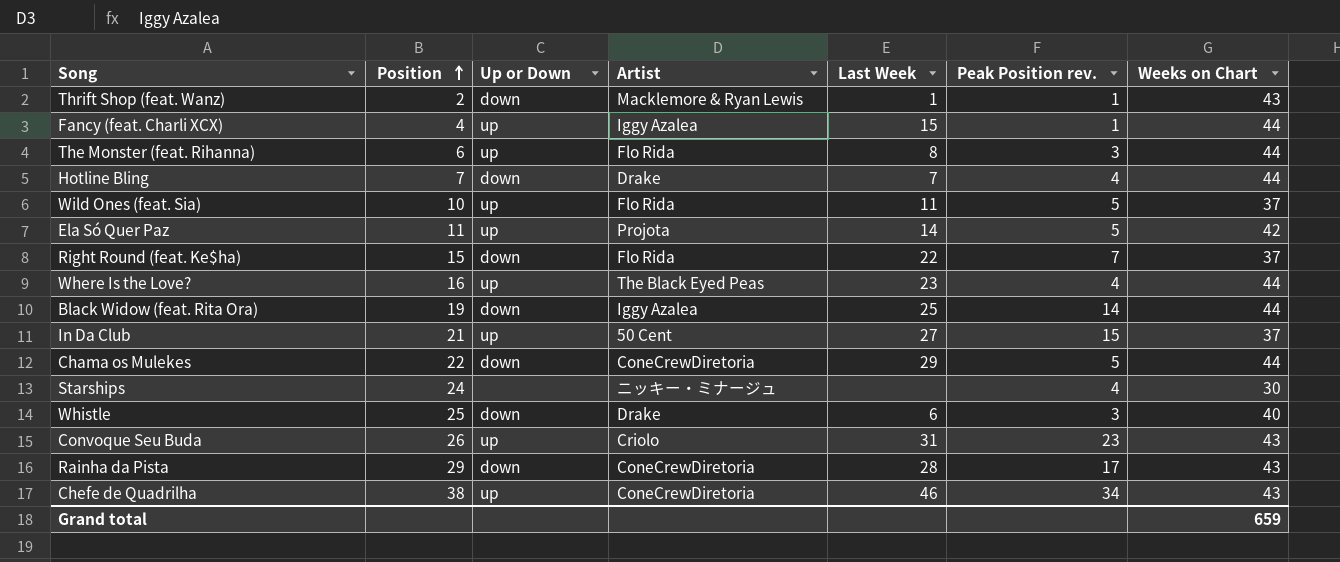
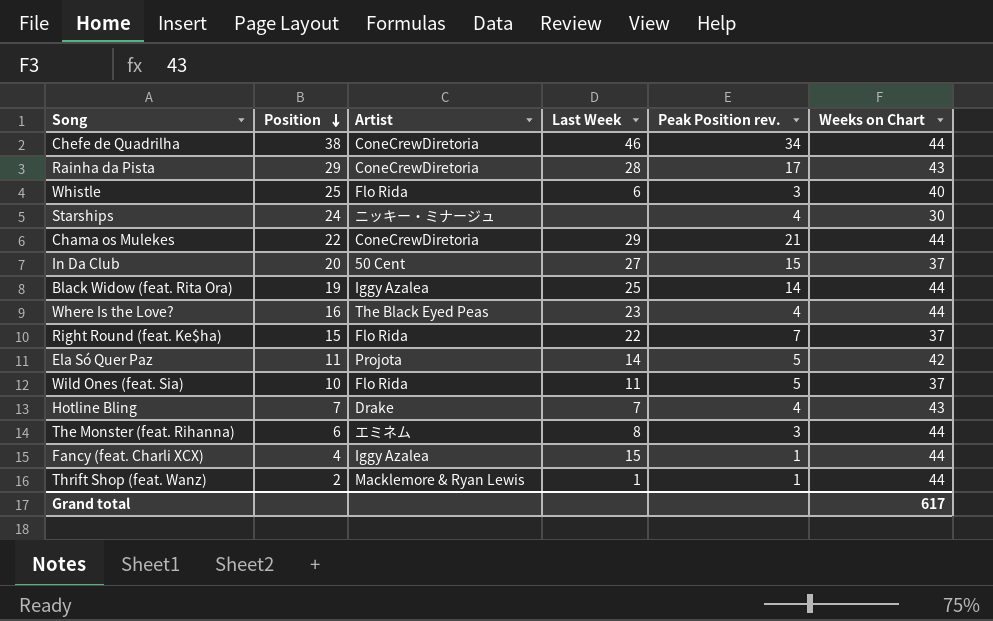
row order: Position ascending -> Position descending
column Up or Down | position: 3 -> none
row Convoque Seu Buda: 26 | up | Criolo | 31 | 23 | 43 -> none
Chefe de Quadrilha | Weeks on Chart: 43 -> 44
Whistle | Artist: Drake -> Flo Rida
Chama os Mulekes | Peak Position rev.: 5 -> 21
In Da Club | Position: 21 -> 20
Hotline Bling | Weeks on Chart: 44 -> 43
The Monster (feat. Rihanna) | Artist: Flo Rida -> エミネム
Thrift Shop (feat. Wanz) | Weeks on Chart: 43 -> 44
Grand total | Weeks on Chart: 659 -> 617

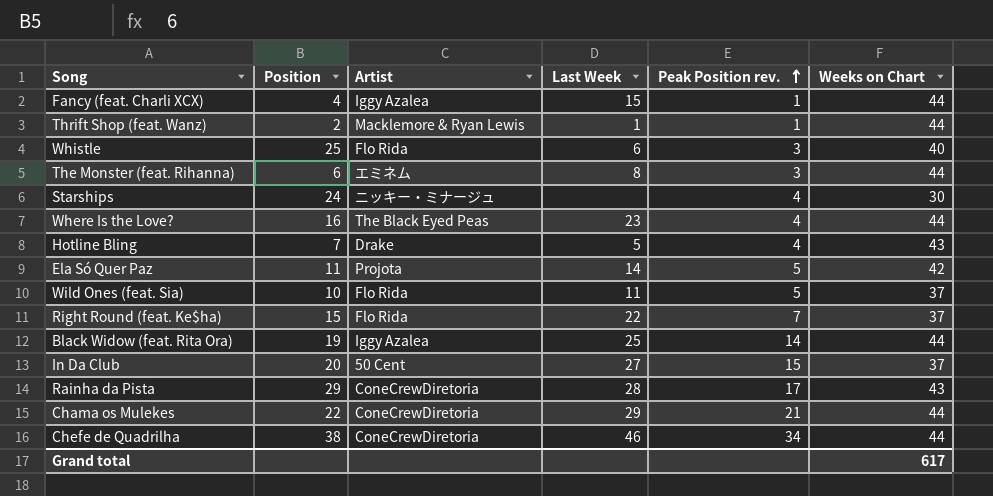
row order: Position descending -> Peak Position rev. ascending
Hotline Bling | Last Week: 7 -> 5

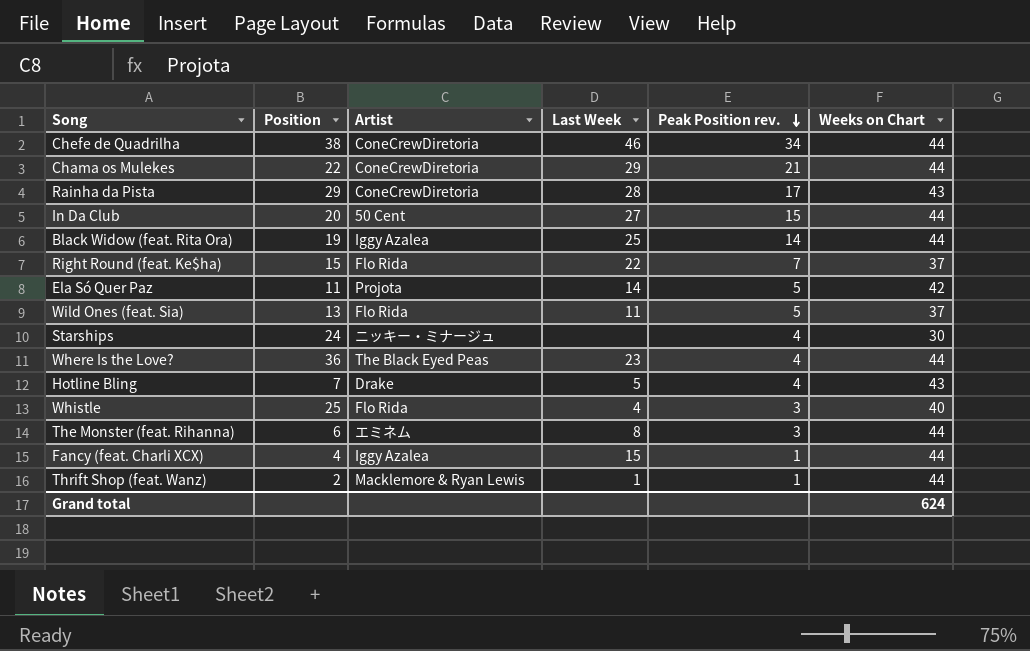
row order: Peak Position rev. ascending -> Peak Position rev. descending
In Da Club | Weeks on Chart: 37 -> 44
Wild Ones (feat. Sia) | Position: 10 -> 13
Where Is the Love? | Position: 16 -> 36
Whistle | Last Week: 6 -> 4
Grand total | Weeks on Chart: 617 -> 624

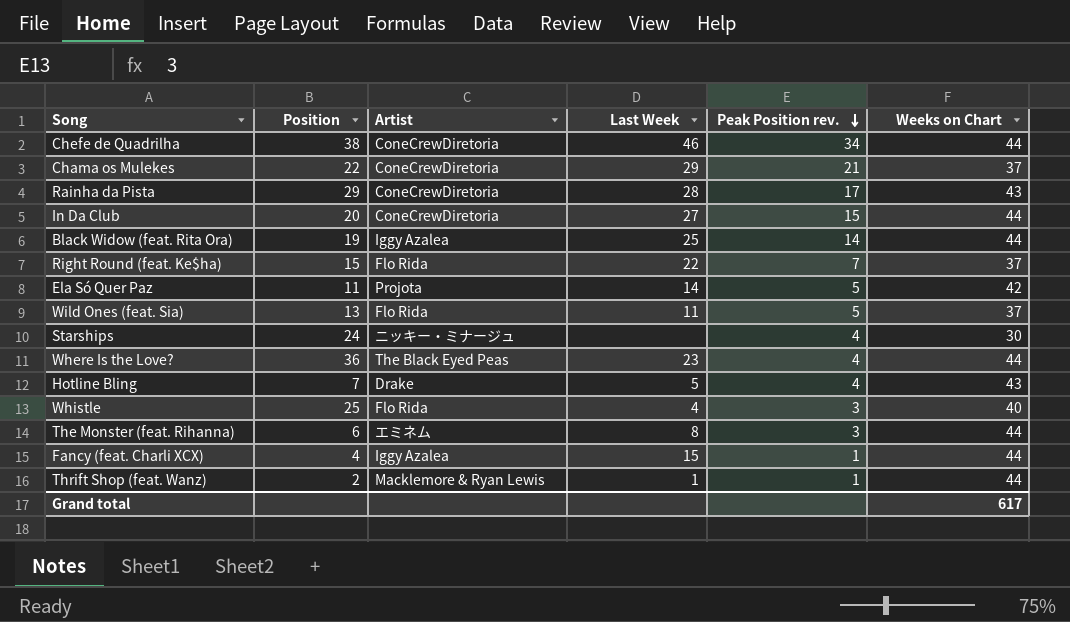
Chama os Mulekes | Weeks on Chart: 44 -> 37
In Da Club | Artist: 50 Cent -> ConeCrewDiretoria
Grand total | Weeks on Chart: 624 -> 617

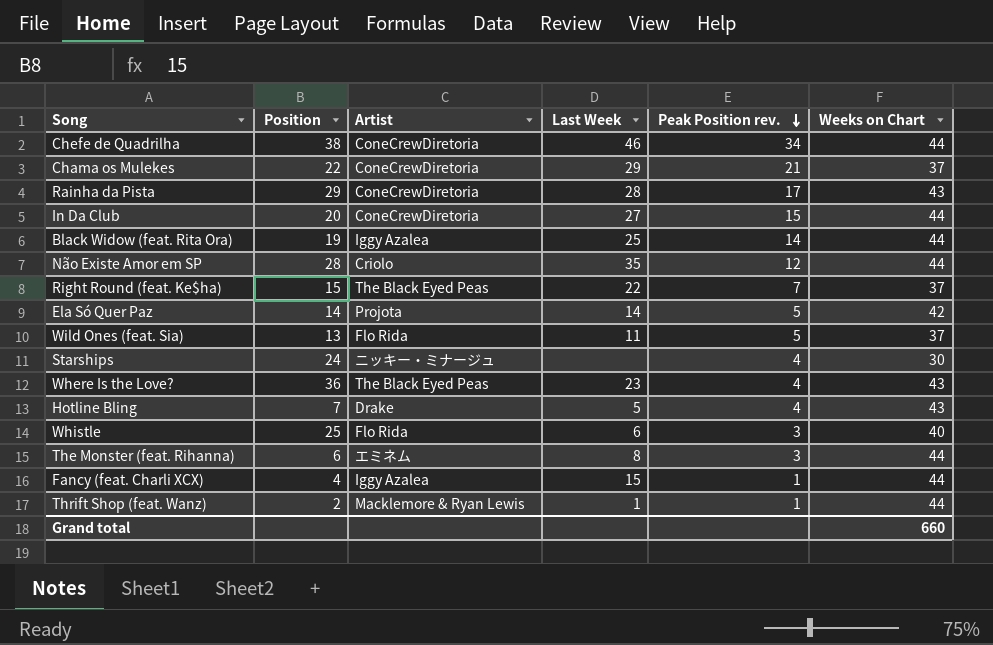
row Não Existe Amor em SP: none -> 28 | Criolo | 35 | 12 | 44
Right Round (feat. Ke$ha) | Artist: Flo Rida -> The Black Eyed Peas
Ela Só Quer Paz | Position: 11 -> 14
Where Is the Love? | Weeks on Chart: 44 -> 43
Whistle | Last Week: 4 -> 6
Grand total | Weeks on Chart: 617 -> 660

